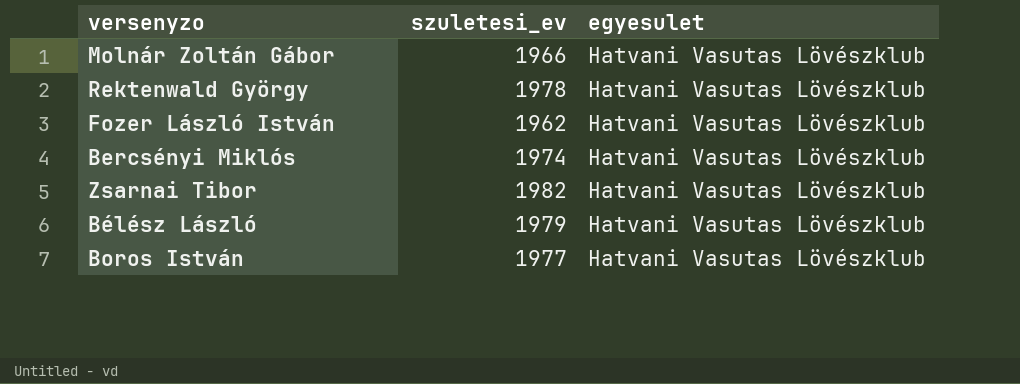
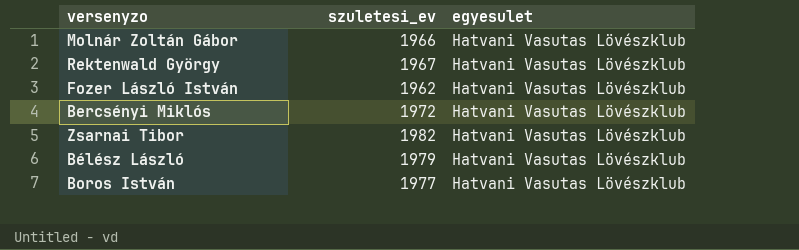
Rektenwald György | szuletesi_ev: 1978 -> 1967
Bercsényi Miklós | szuletesi_ev: 1974 -> 1972

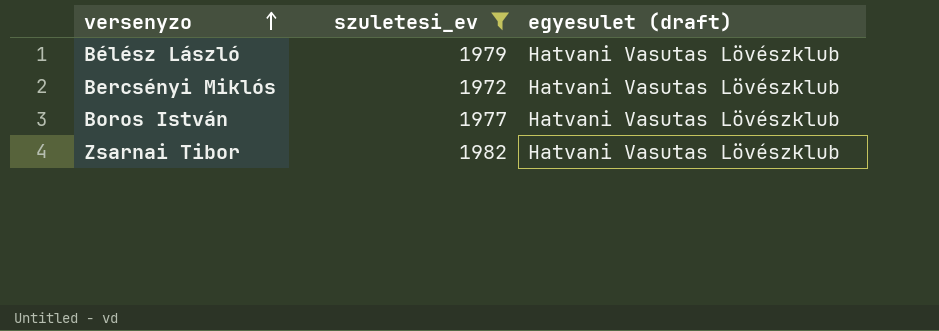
filter: none -> szuletesi_ev >= 1972
row order: none -> versenyzo ascending
column name: egyesulet -> egyesulet (draft)

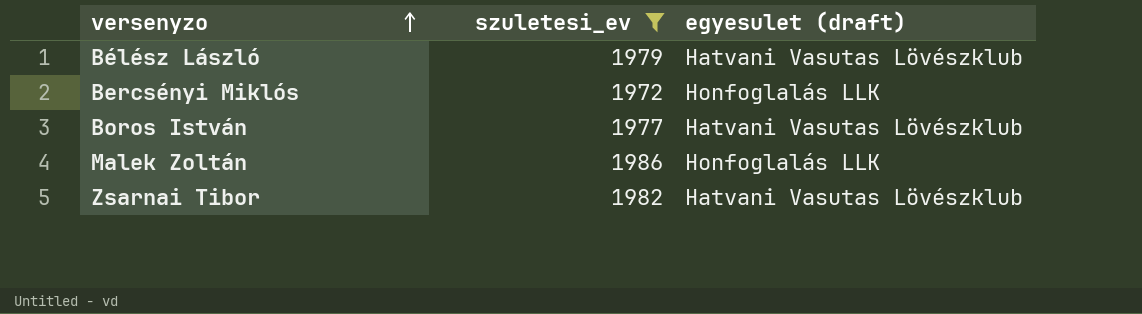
Bercsényi Miklós | egyesulet (draft): Hatvani Vasutas Lövészklub -> Honfoglalás LLK
row Malek Zoltán: none -> 1986 | Honfoglalás LLK

